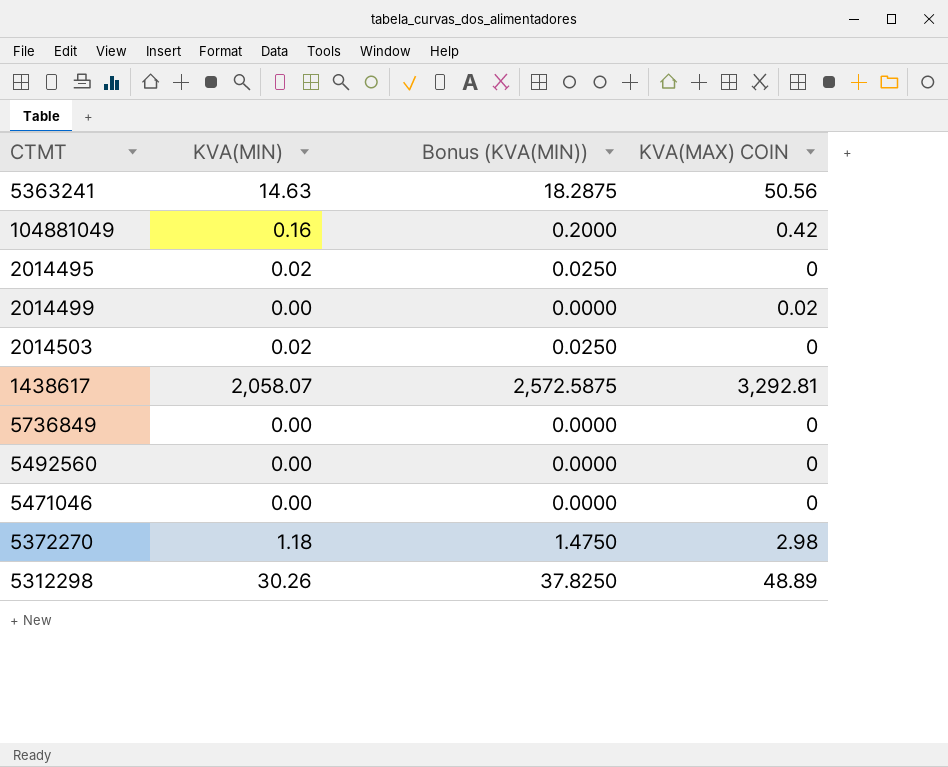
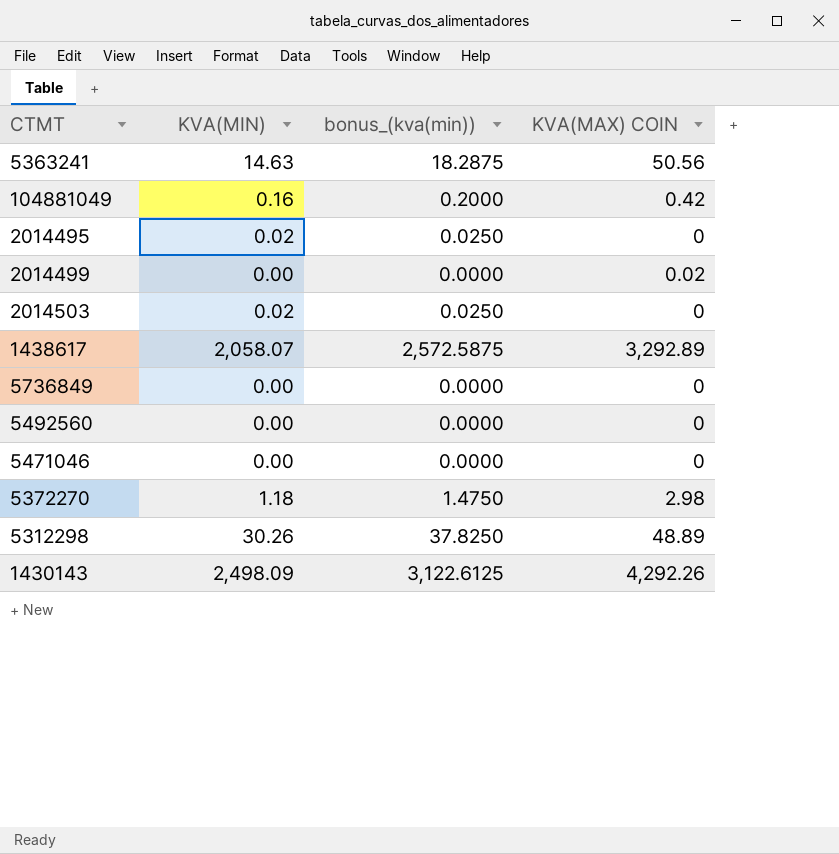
column name: Bonus (KVA(MIN)) -> bonus_(kva(min))
1438617 | KVA(MAX) COIN: 3,292.81 -> 3,292.89
row 1430143: none -> 2,498.09 | 3,122.6125 | 4,292.26

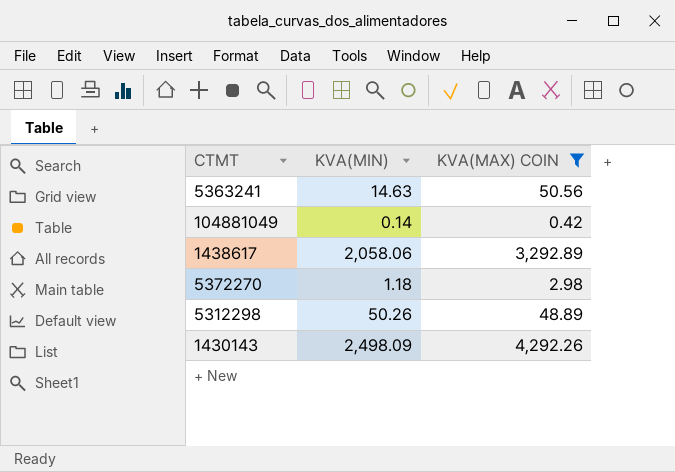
filter: none -> KVA(MAX) COIN >= 0.42
column bonus_(kva(min)) | formula: [KVA(MIN)] * 1.25 -> none
104881049 | KVA(MIN): 0.16 -> 0.14
1438617 | KVA(MIN): 2,058.07 -> 2,058.06
5312298 | KVA(MIN): 30.26 -> 50.26

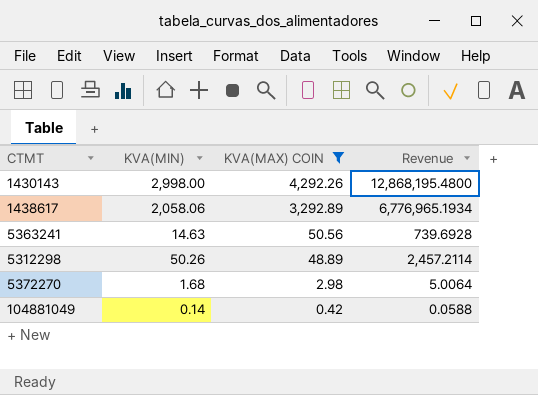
row order: none -> KVA(MAX) COIN descending
column Revenue | formula: none -> [KVA(MIN)] * [KVA(MAX) COIN]
1430143 | KVA(MIN): 2,498.09 -> 2,998.00
5372270 | KVA(MIN): 1.18 -> 1.68

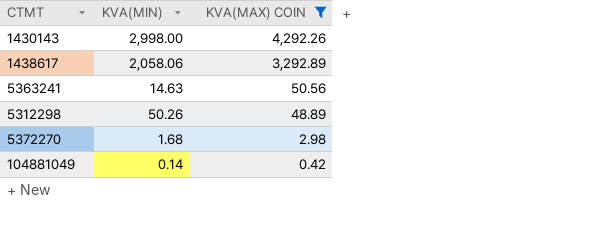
column Revenue | formula: [KVA(MIN)] * [KVA(MAX) COIN] -> none

